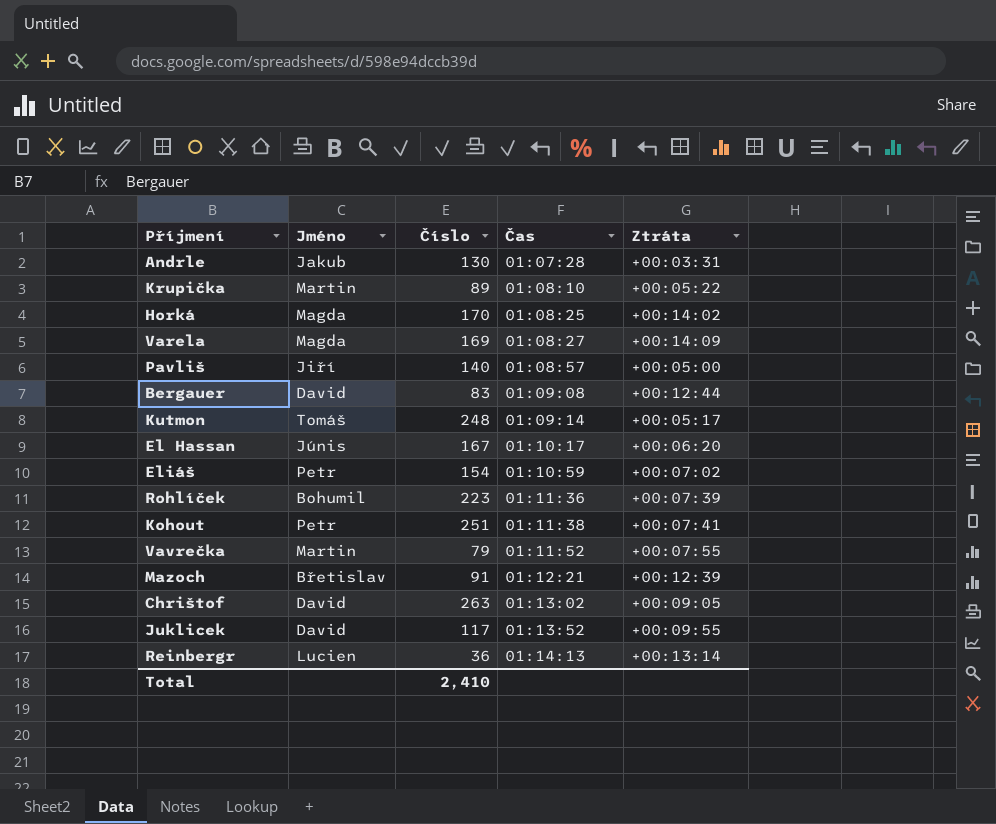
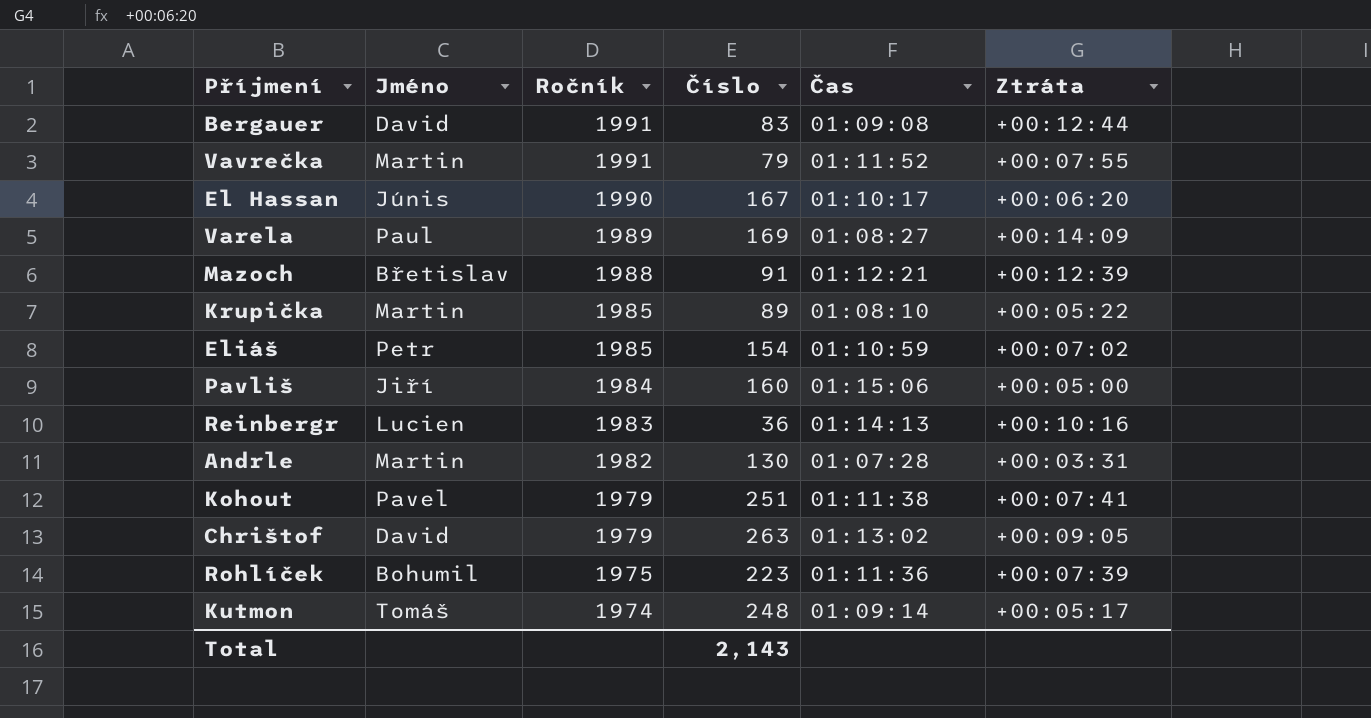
row order: Čas ascending -> Ročník descending
column Ročník | position: none -> 3
row Horká: Magda | 170 | 01:08:25 | +00:14:02 -> none
row Juklicek: David | 117 | 01:13:52 | +00:09:55 -> none
Varela | Jméno: Magda -> Paul
Pavliš | Číslo: 140 -> 160
Pavliš | Čas: 01:08:57 -> 01:15:06
Reinbergr | Ztráta: +00:13:14 -> +00:10:16
Andrle | Jméno: Jakub -> Martin
Kohout | Jméno: Petr -> Pavel
Total | Číslo: 2,410 -> 2,143

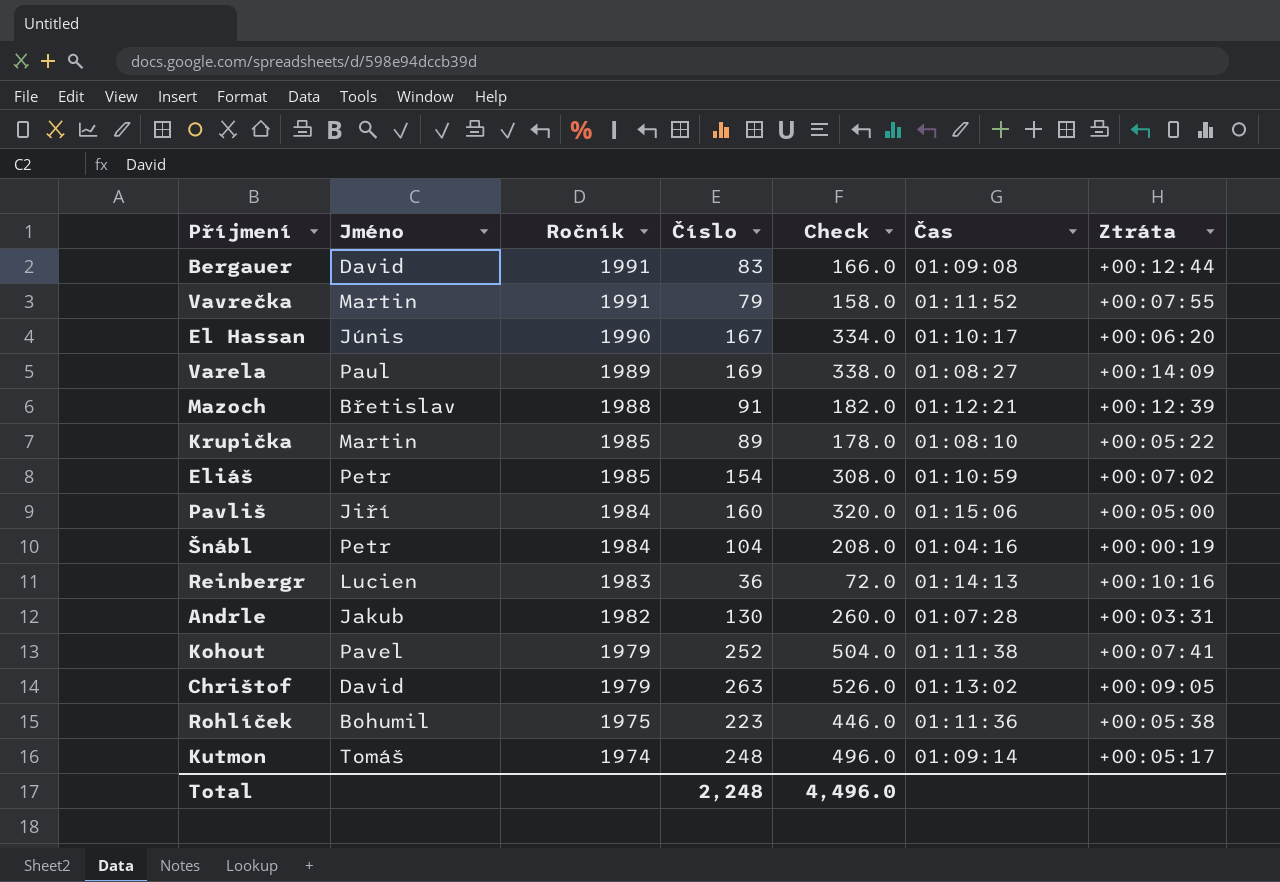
column Check | formula: none -> [Číslo] * 2
row Šnábl: none -> Petr | 1984 | 104 | 208.0 | 01:04:16 | +00:00:19
Andrle | Jméno: Martin -> Jakub
Kohout | Číslo: 251 -> 252
Rohlíček | Ztráta: +00:07:39 -> +00:05:38
Total | Číslo: 2,143 -> 2,248

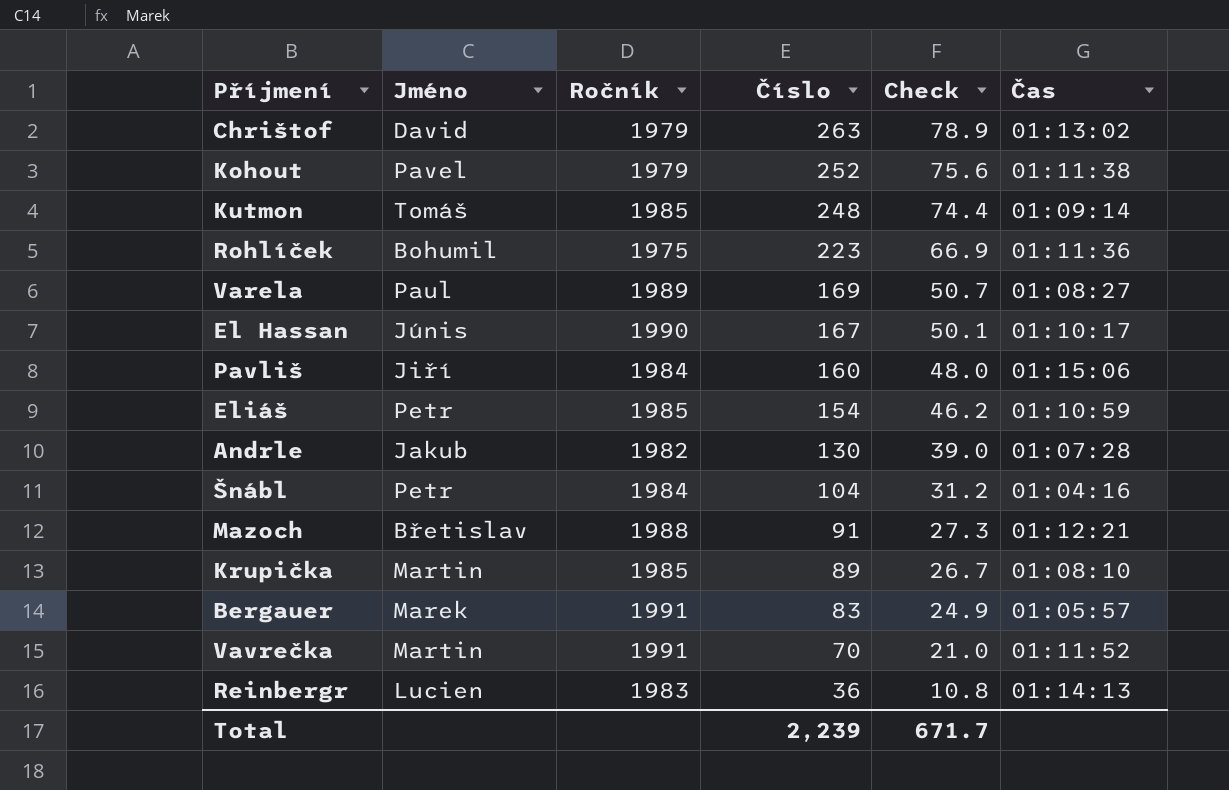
row order: Ročník descending -> Číslo descending
column Ztráta | position: 7 -> none
column Check | formula: [Číslo] * 2 -> [Číslo] * 0.3
Kutmon | Ročník: 1974 -> 1985
Bergauer | Jméno: David -> Marek
Bergauer | Čas: 01:09:08 -> 01:05:57
Vavrečka | Číslo: 79 -> 70
Total | Číslo: 2,248 -> 2,239
Total | Check: 4,496.0 -> 671.7

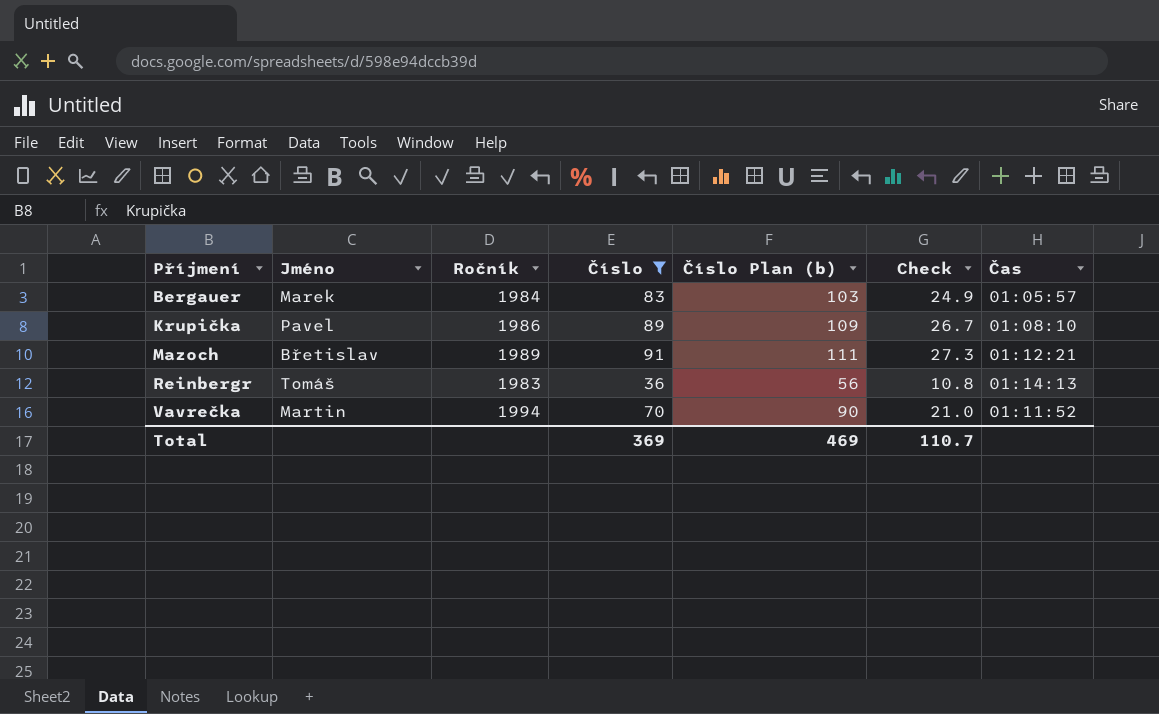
filter: none -> Číslo <= 91
row order: Číslo descending -> Příjmení ascending
column Číslo Plan (b) | formula: none -> [Číslo] + 20
Bergauer | Ročník: 1991 -> 1984
Krupička | Jméno: Martin -> Pavel
Krupička | Ročník: 1985 -> 1986
Mazoch | Ročník: 1988 -> 1989
Reinbergr | Jméno: Lucien -> Tomáš
Vavrečka | Ročník: 1991 -> 1994
Total | Číslo: 2,239 -> 369
Total | Check: 671.7 -> 110.7

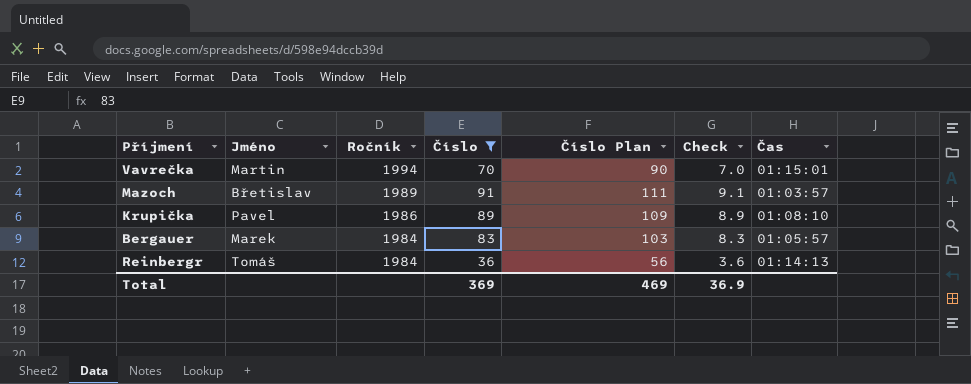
row order: Příjmení ascending -> Ročník descending
column name: Číslo Plan (b) -> Číslo Plan
column Check | formula: [Číslo] * 0.3 -> [Číslo] * 0.1
Vavrečka | Čas: 01:11:52 -> 01:15:01
Mazoch | Čas: 01:12:21 -> 01:03:57
Reinbergr | Ročník: 1983 -> 1984
Total | Check: 110.7 -> 36.9

